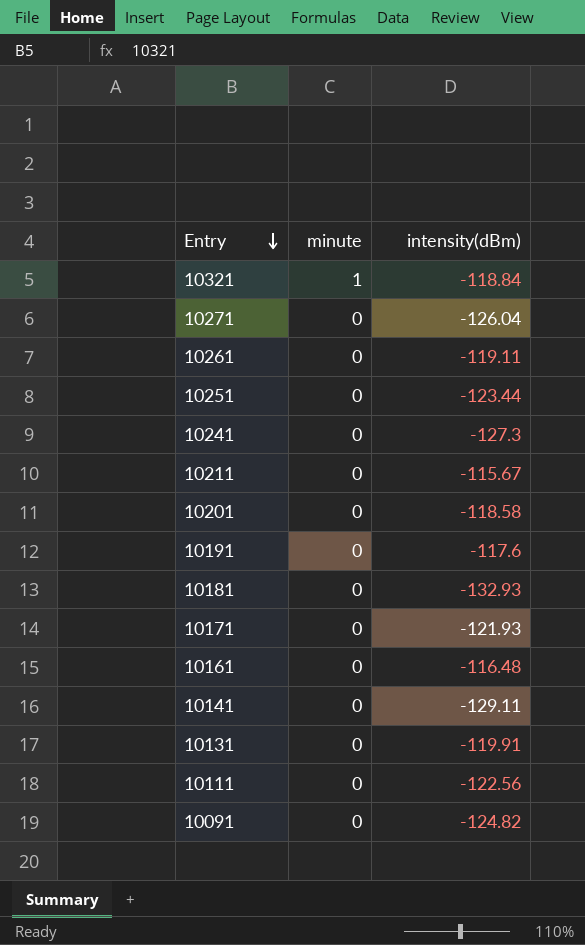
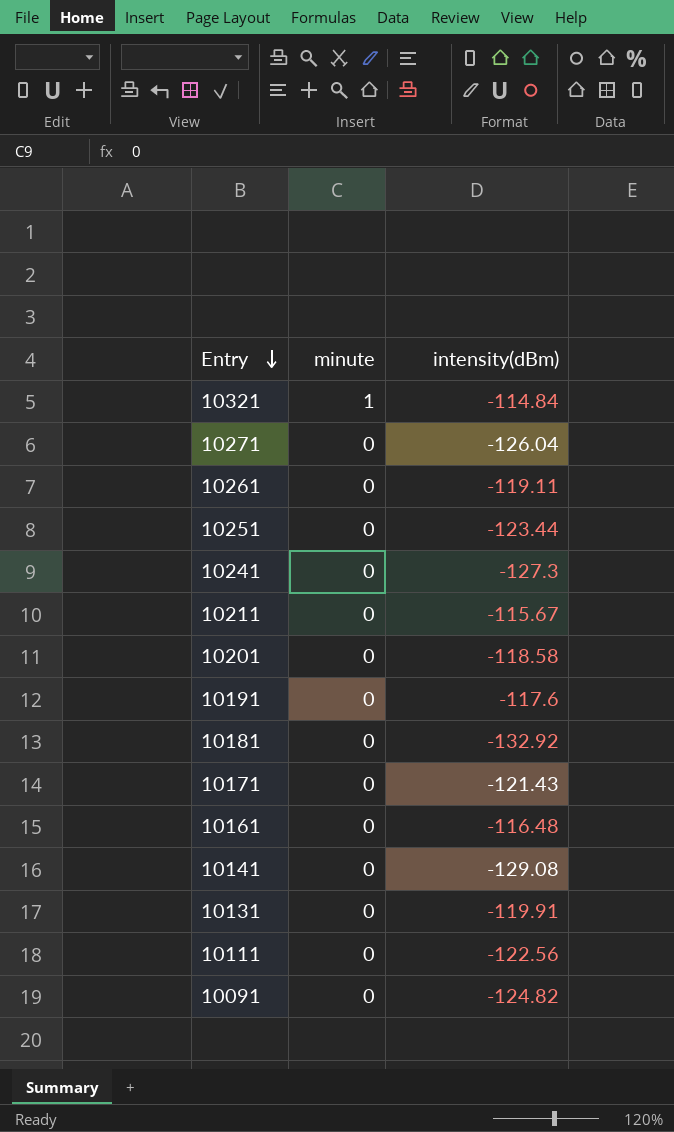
10321 | intensity(dBm): -118.84 -> -114.84
10181 | intensity(dBm): -132.93 -> -132.92
10171 | intensity(dBm): -121.93 -> -121.43
10141 | intensity(dBm): -129.11 -> -129.08

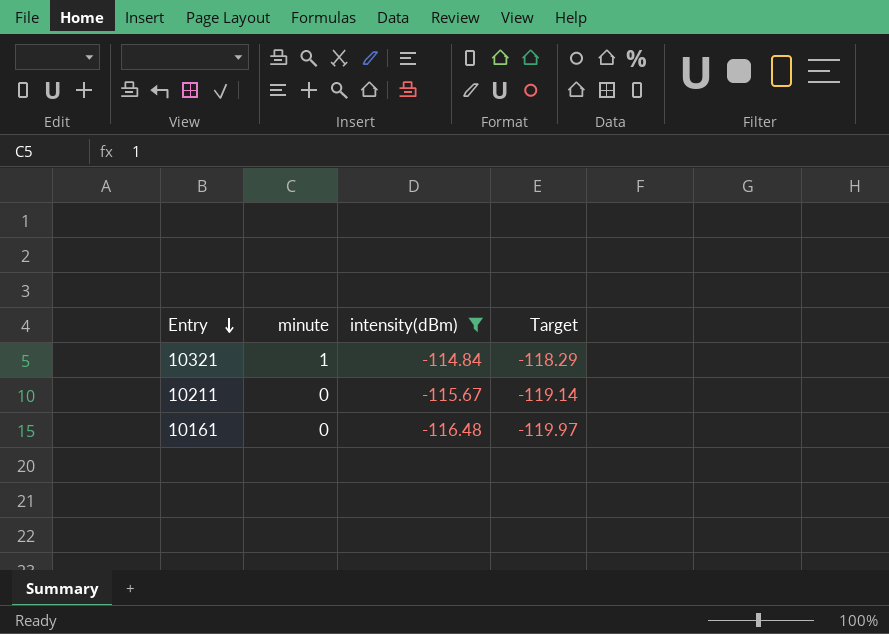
filter: none -> intensity(dBm) >= -116.48
column Target | formula: none -> [intensity(dBm)] * 1.03

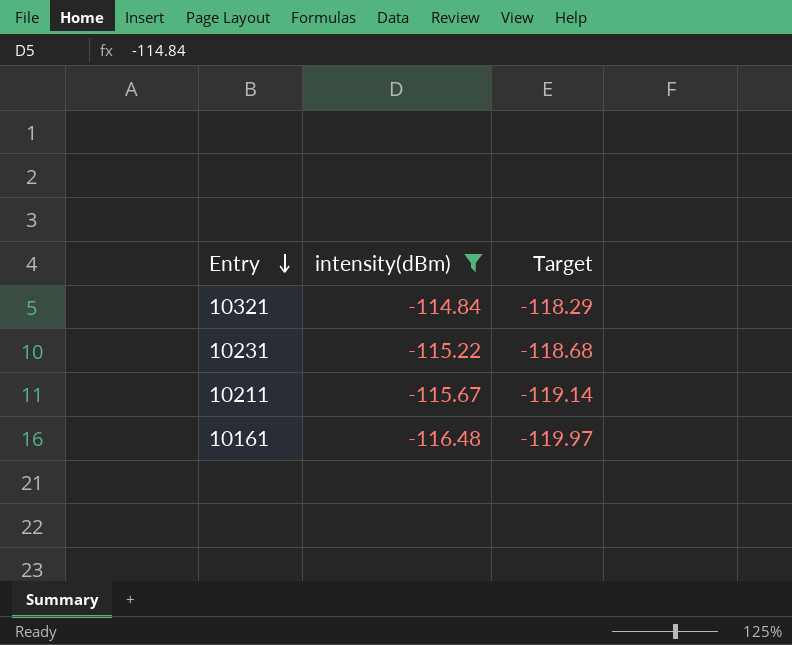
column minute | position: 2 -> none
row 10231: none -> -115.22 | -118.68

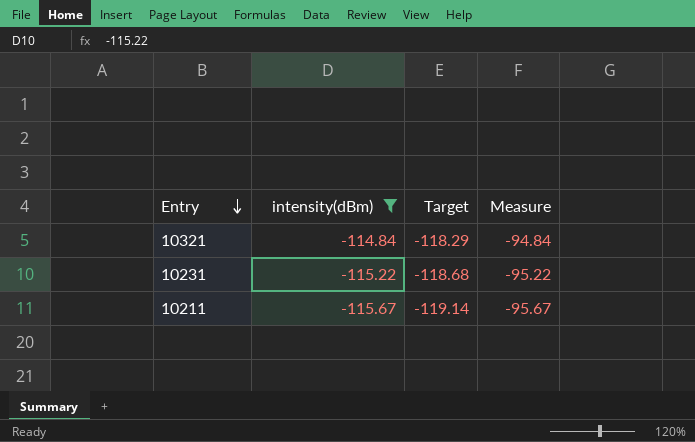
column Measure | formula: none -> [intensity(dBm)] + 20
row 10161: -116.48 | -119.97 -> none

